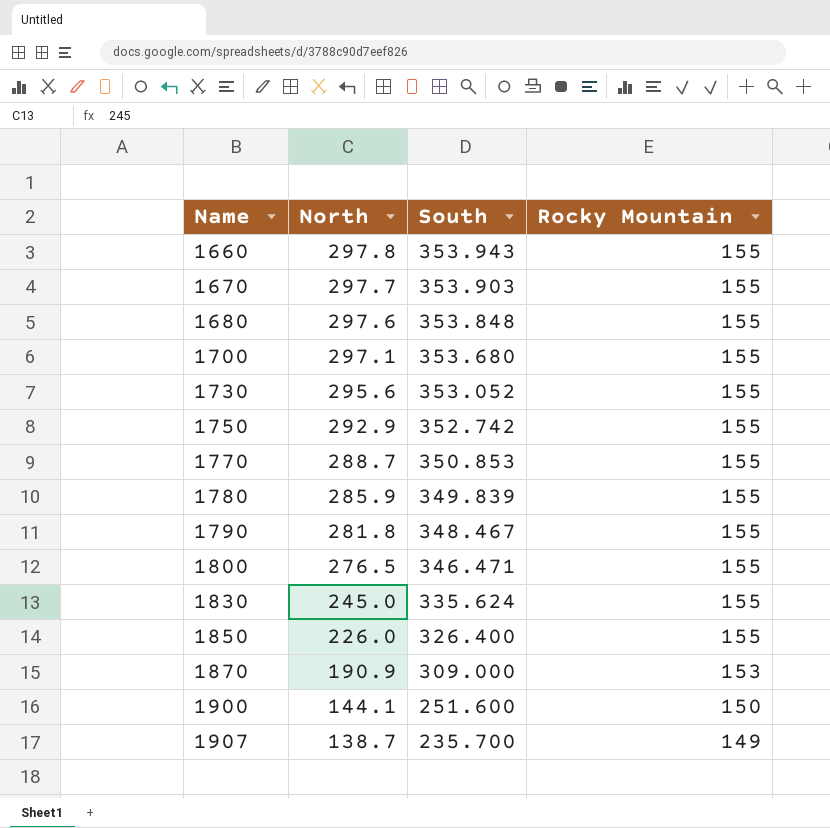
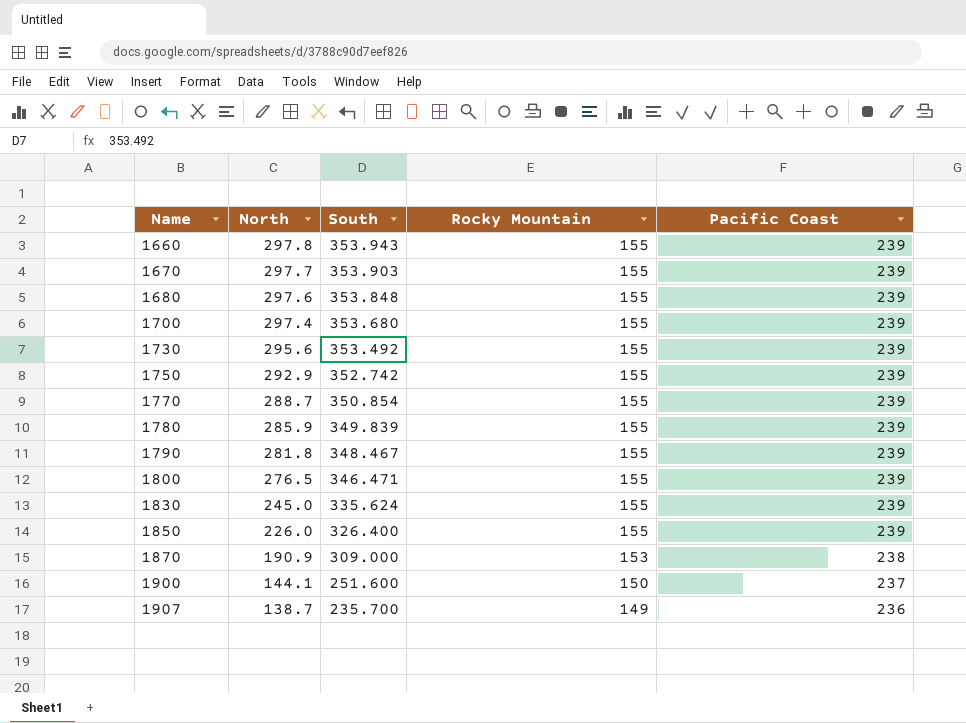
column Pacific Coast | position: none -> 5
1700 | North: 297.1 -> 297.4
1730 | South: 353.052 -> 353.492
1770 | South: 350.853 -> 350.854

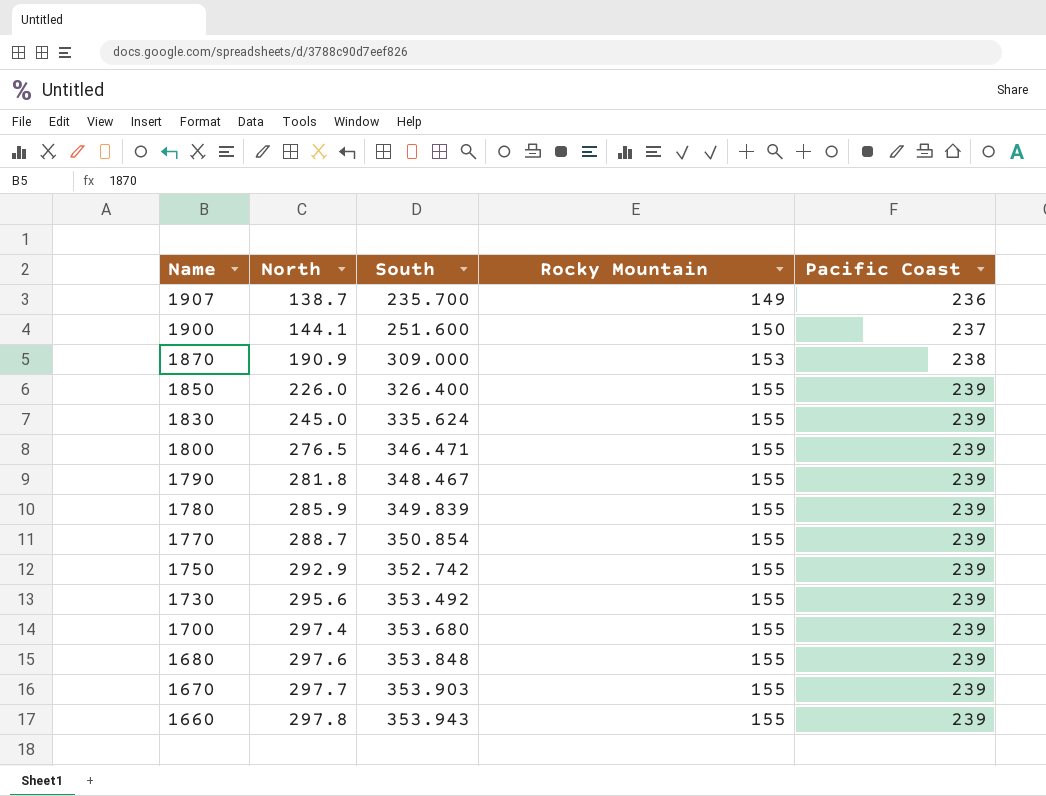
row order: Name ascending -> Name descending

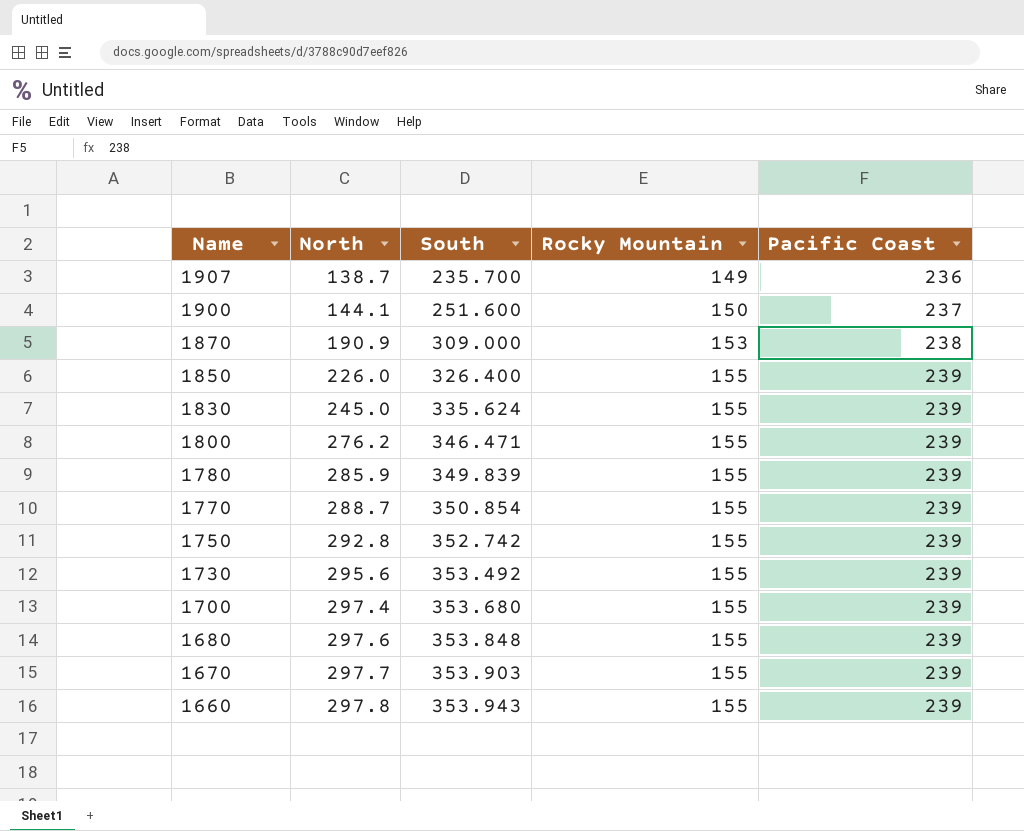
row 1790: 281.8 | 348.467 | 155 | 239 -> none
1800 | North: 276.5 -> 276.2
1750 | North: 292.9 -> 292.8

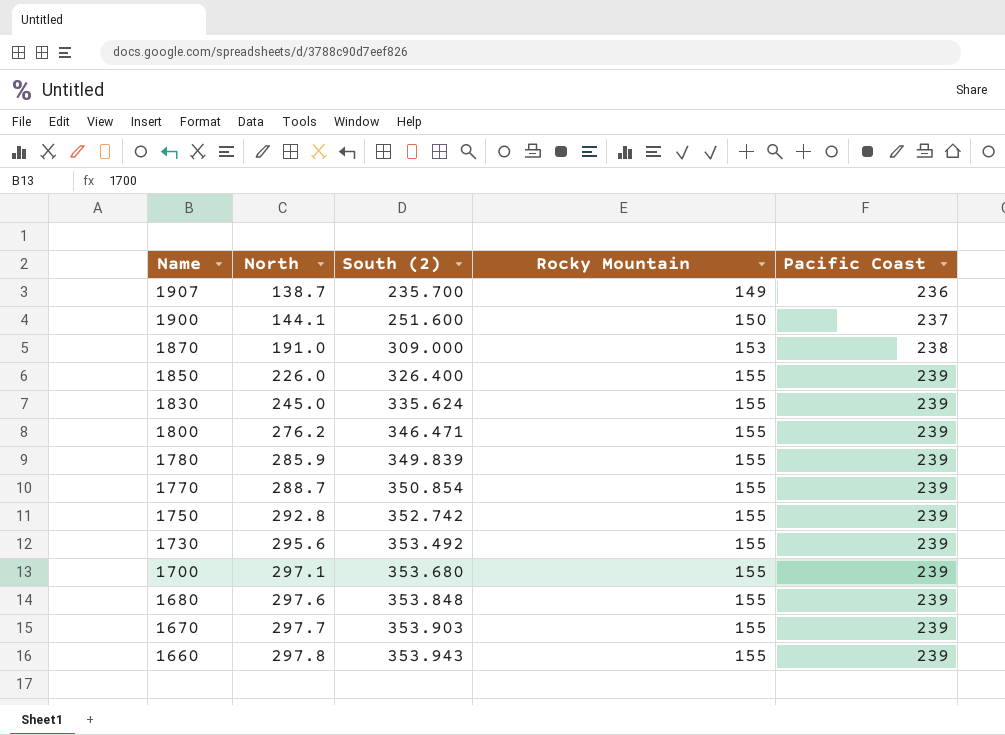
column name: South -> South (2)
1870 | North: 190.9 -> 191.0
1700 | North: 297.4 -> 297.1

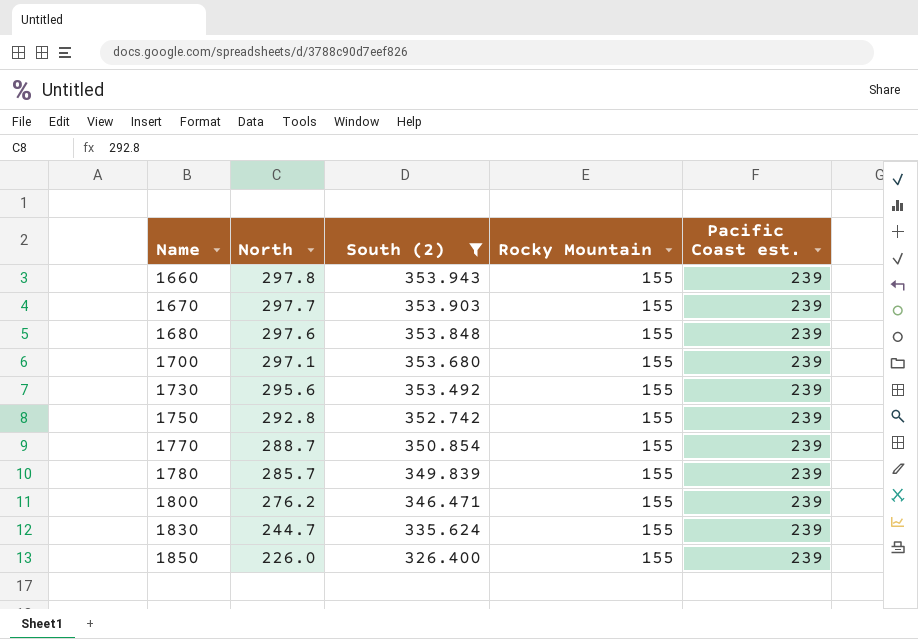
filter: none -> South (2) >= 326.400
row order: Name descending -> Name ascending
column name: Pacific Coast -> Pacific Coast est.
1780 | North: 285.9 -> 285.7
1830 | North: 245.0 -> 244.7

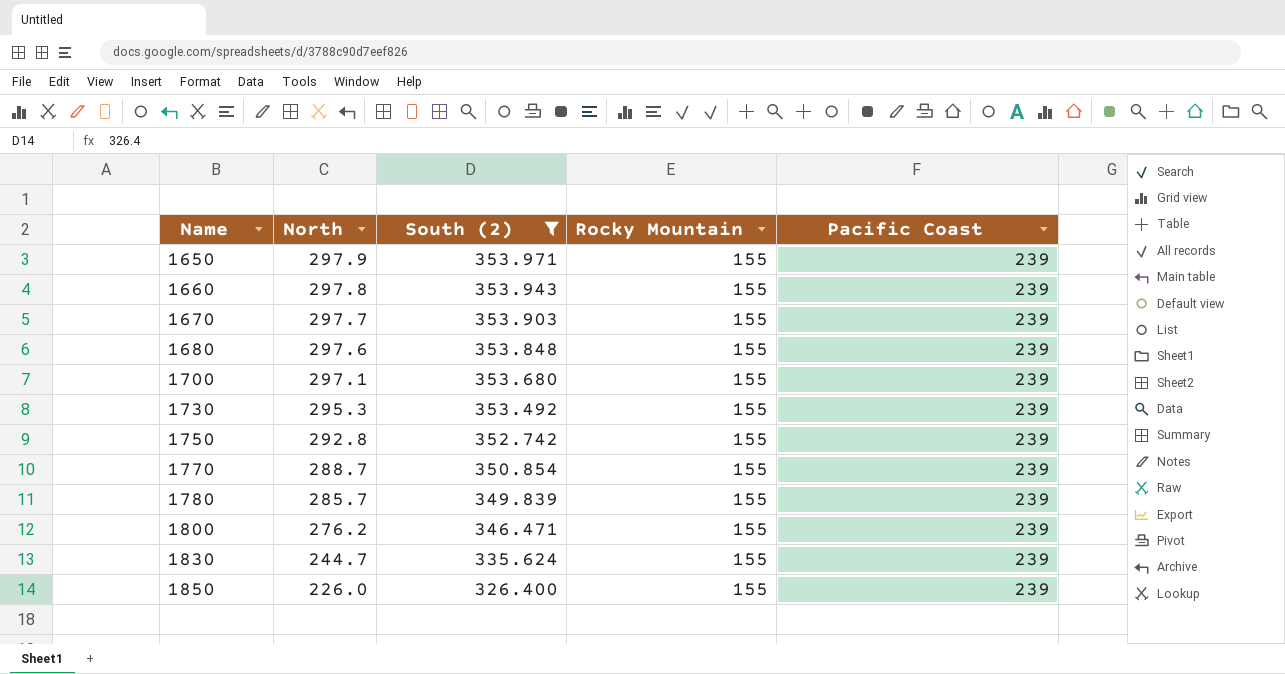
column name: Pacific Coast est. -> Pacific Coast
row 1650: none -> 297.9 | 353.971 | 155 | 239
1730 | North: 295.6 -> 295.3

